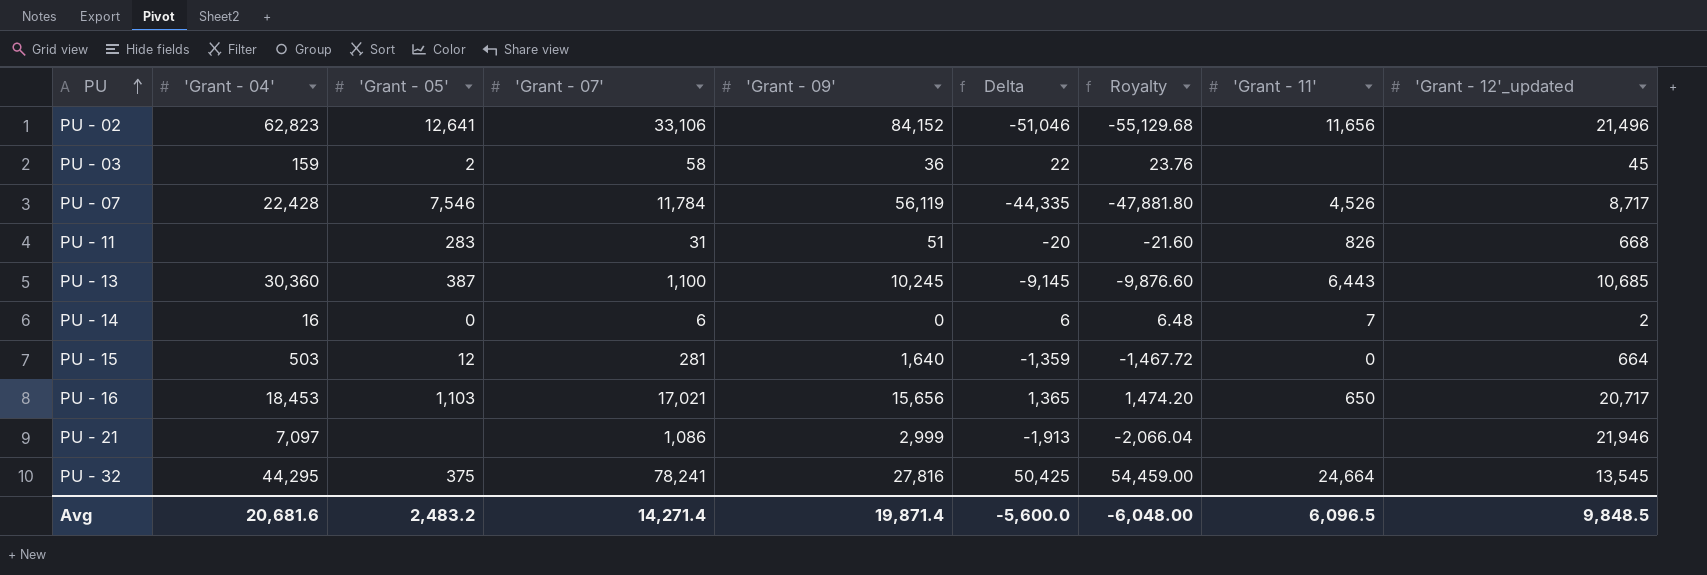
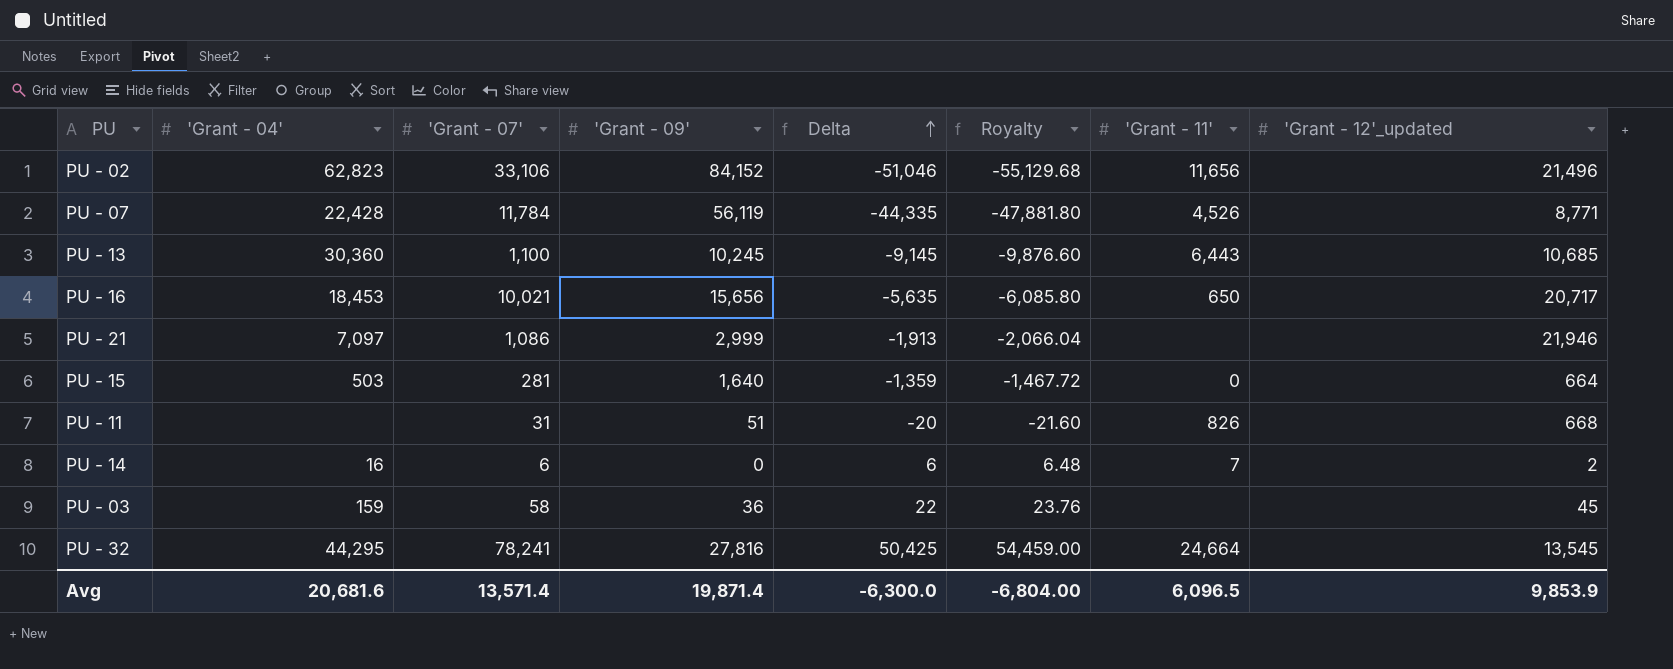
row order: PU ascending -> Delta ascending
column 'Grant - 05' | position: 3 -> none
PU - 07 | 'Grant - 12'_updated: 8,717 -> 8,771
PU - 16 | 'Grant - 07': 17,021 -> 10,021
PU - 16 | Delta: 1,365 -> -5,635
PU - 16 | Royalty: 1,474.20 -> -6,085.80
Avg | 'Grant - 07': 14,271.4 -> 13,571.4
Avg | Delta: -5,600.0 -> -6,300.0
Avg | Royalty: -6,048.00 -> -6,804.00
Avg | 'Grant - 12'_updated: 9,848.5 -> 9,853.9

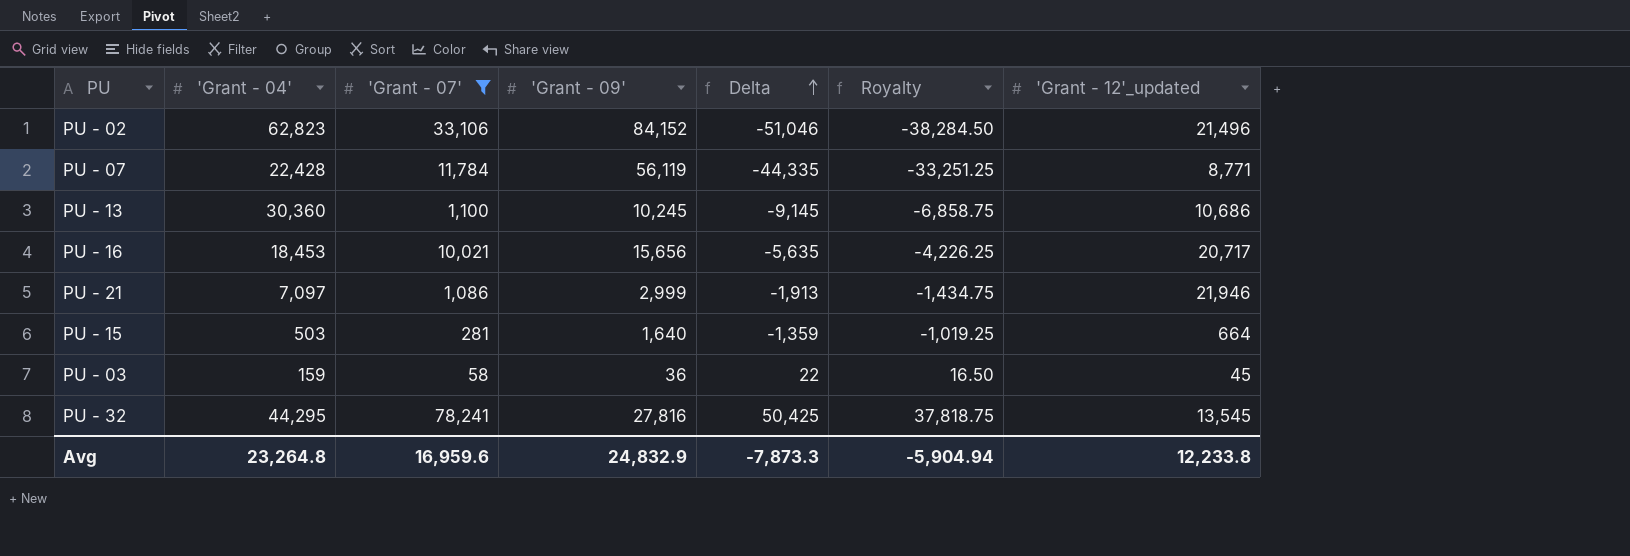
filter: none -> 'Grant - 07' >= 58
column 'Grant - 11' | position: 7 -> none
column Royalty | formula: [Delta] * 1.08 -> [Delta] * 0.75
PU - 13 | 'Grant - 12'_updated: 10,685 -> 10,686
Avg | 'Grant - 04': 20,681.6 -> 23,264.8
Avg | 'Grant - 07': 13,571.4 -> 16,959.6
Avg | 'Grant - 09': 19,871.4 -> 24,832.9
Avg | Delta: -6,300.0 -> -7,873.3
Avg | Royalty: -6,804.00 -> -5,904.94
Avg | 'Grant - 12'_updated: 9,853.9 -> 12,233.8

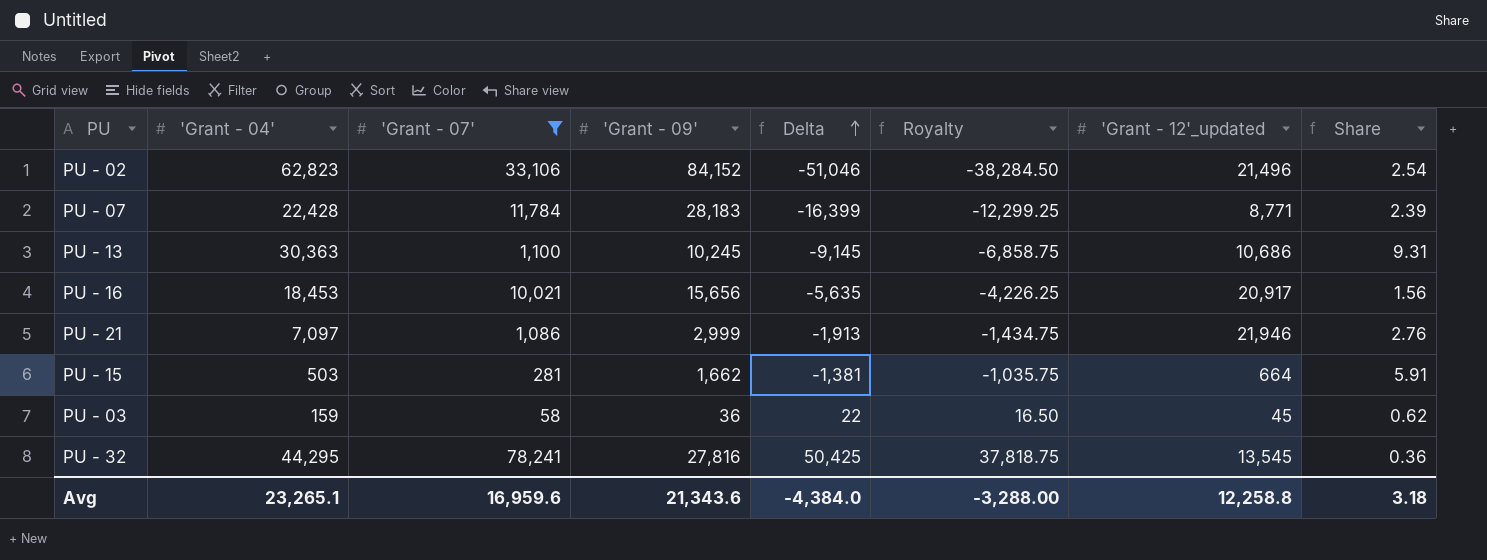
column Share | formula: none -> ['Grant - 09'] / ['Grant - 07']
PU - 07 | 'Grant - 09': 56,119 -> 28,183
PU - 07 | Delta: -44,335 -> -16,399
PU - 07 | Royalty: -33,251.25 -> -12,299.25
PU - 13 | 'Grant - 04': 30,360 -> 30,363
PU - 16 | 'Grant - 12'_updated: 20,717 -> 20,917
PU - 15 | 'Grant - 09': 1,640 -> 1,662
PU - 15 | Delta: -1,359 -> -1,381
PU - 15 | Royalty: -1,019.25 -> -1,035.75
Avg | 'Grant - 04': 23,264.8 -> 23,265.1
Avg | 'Grant - 09': 24,832.9 -> 21,343.6
Avg | Delta: -7,873.3 -> -4,384.0
Avg | Royalty: -5,904.94 -> -3,288.00
Avg | 'Grant - 12'_updated: 12,233.8 -> 12,258.8

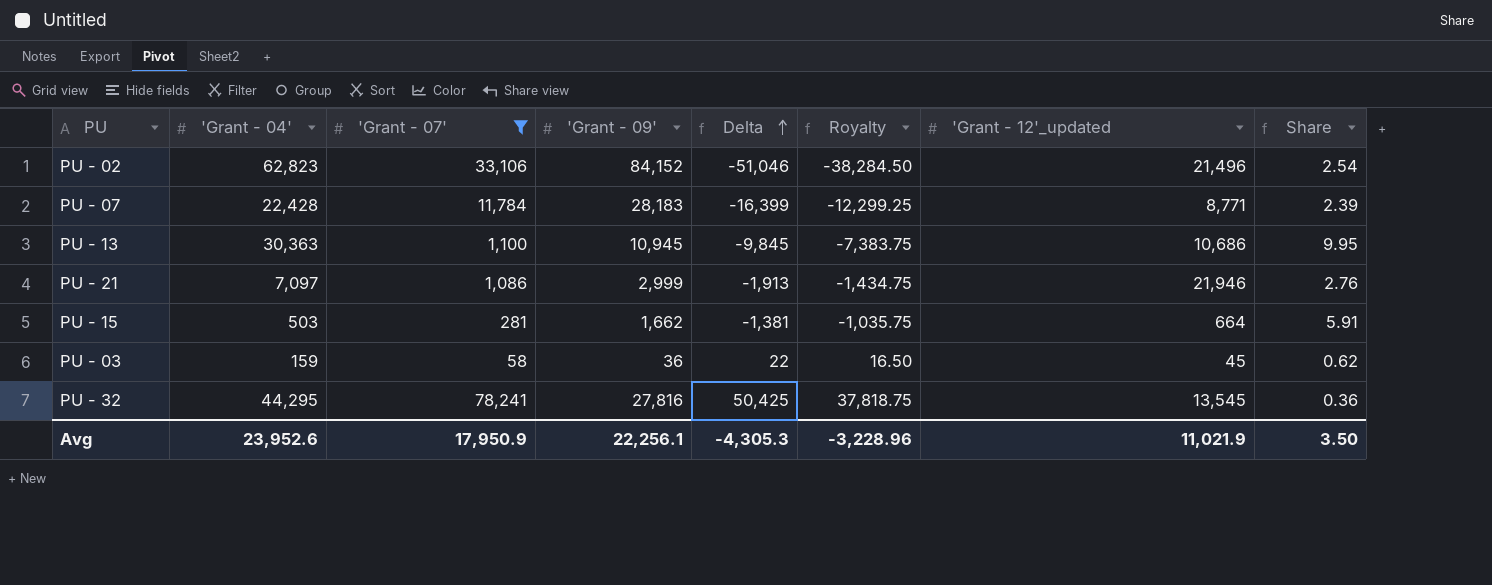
row PU - 16: 18,453 | 10,021 | 15,656 | -5,635 | -4,226.25 | 20,917 | 1.56 -> none
PU - 13 | 'Grant - 09': 10,245 -> 10,945
PU - 13 | Delta: -9,145 -> -9,845
PU - 13 | Royalty: -6,858.75 -> -7,383.75
PU - 13 | Share: 9.31 -> 9.95
Avg | 'Grant - 04': 23,265.1 -> 23,952.6
Avg | 'Grant - 07': 16,959.6 -> 17,950.9
Avg | 'Grant - 09': 21,343.6 -> 22,256.1
Avg | Delta: -4,384.0 -> -4,305.3
Avg | Royalty: -3,288.00 -> -3,228.96
Avg | 'Grant - 12'_updated: 12,258.8 -> 11,021.9
Avg | Share: 3.18 -> 3.50

